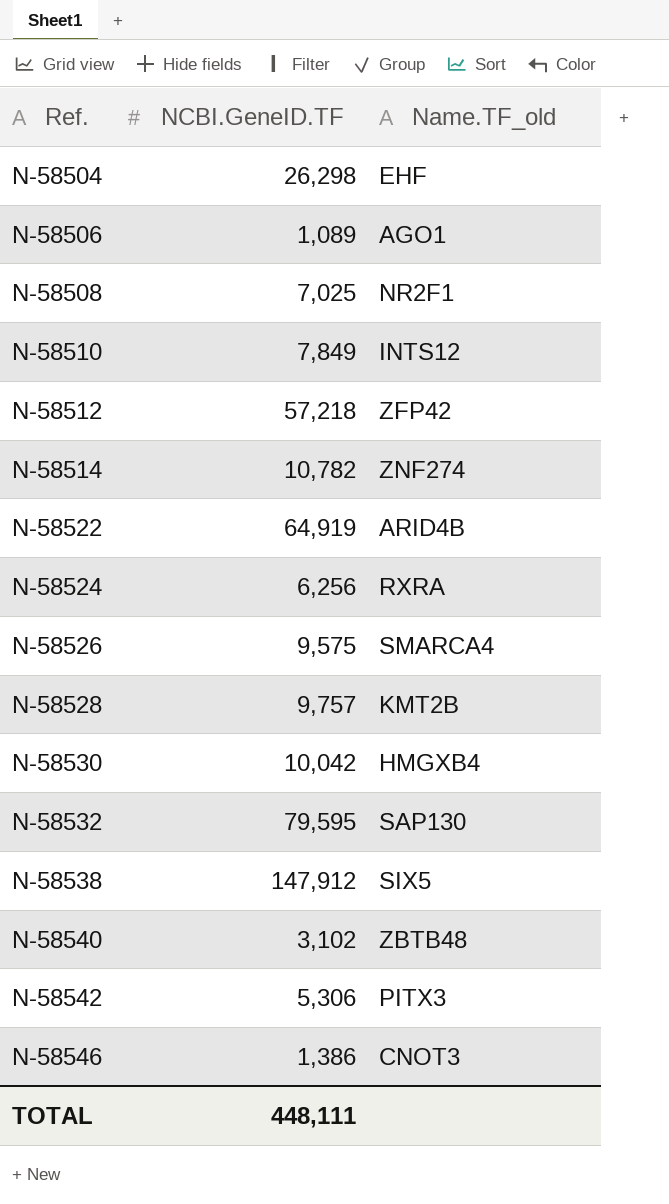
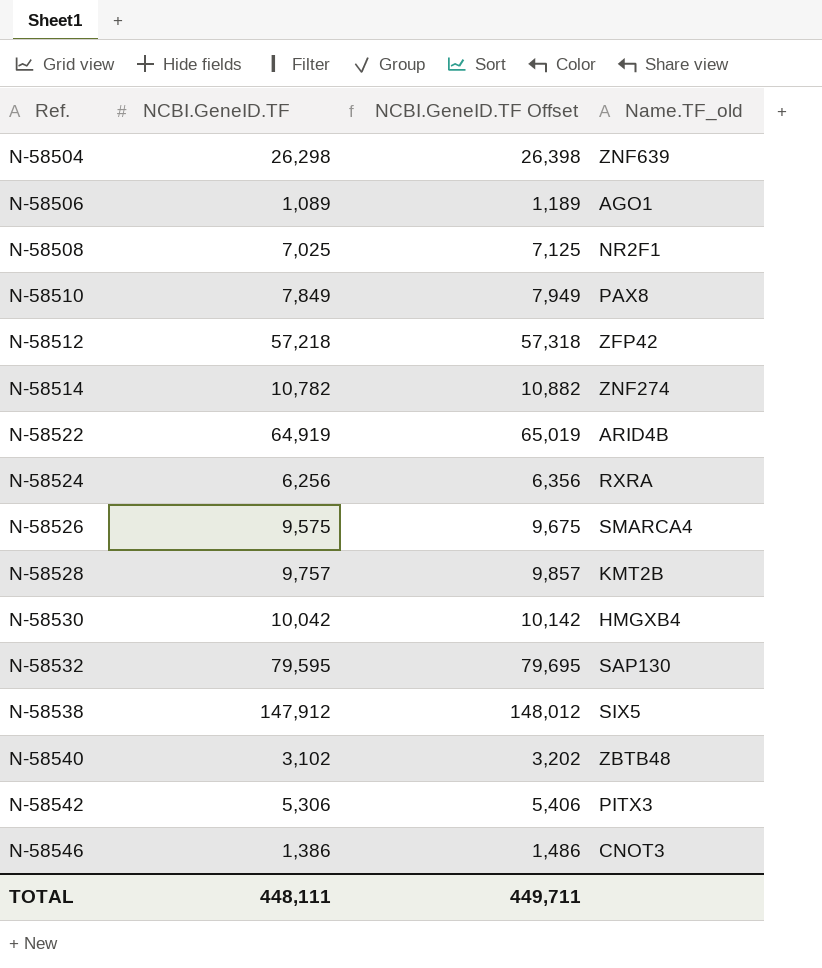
column NCBI.GeneID.TF Offset | formula: none -> [NCBI.GeneID.TF] + 100
N-58504 | Name.TF_old: EHF -> ZNF639
N-58510 | Name.TF_old: INTS12 -> PAX8

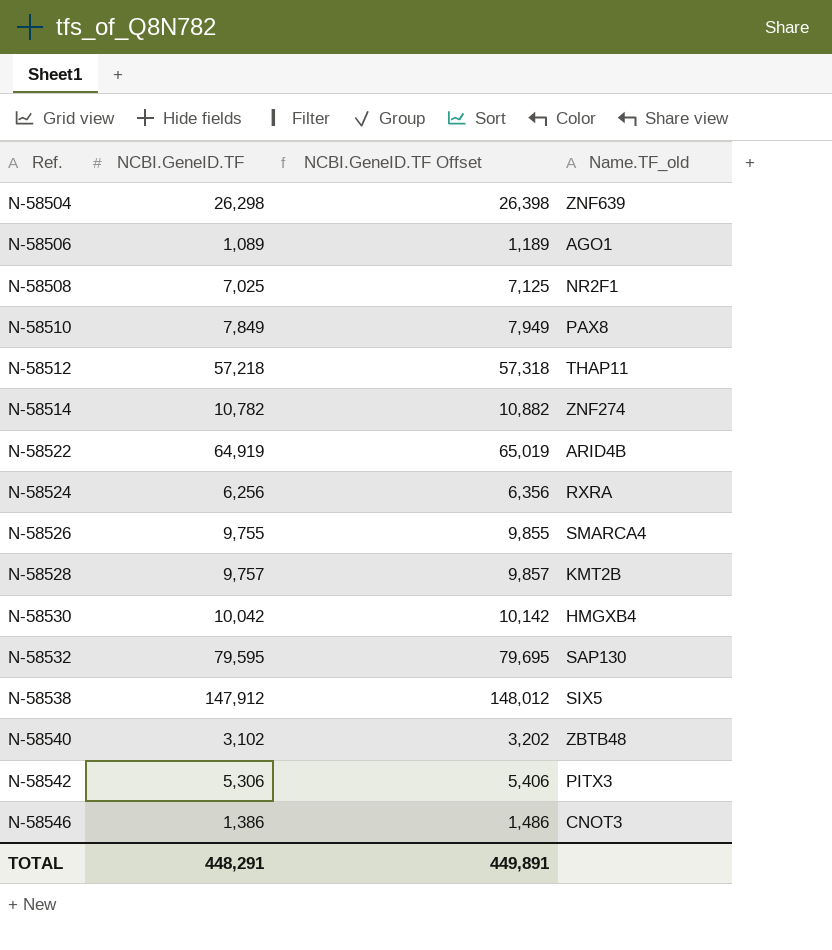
N-58512 | Name.TF_old: ZFP42 -> THAP11
N-58526 | NCBI.GeneID.TF: 9,575 -> 9,755
N-58526 | NCBI.GeneID.TF Offset: 9,675 -> 9,855
TOTAL | NCBI.GeneID.TF: 448,111 -> 448,291
TOTAL | NCBI.GeneID.TF Offset: 449,711 -> 449,891

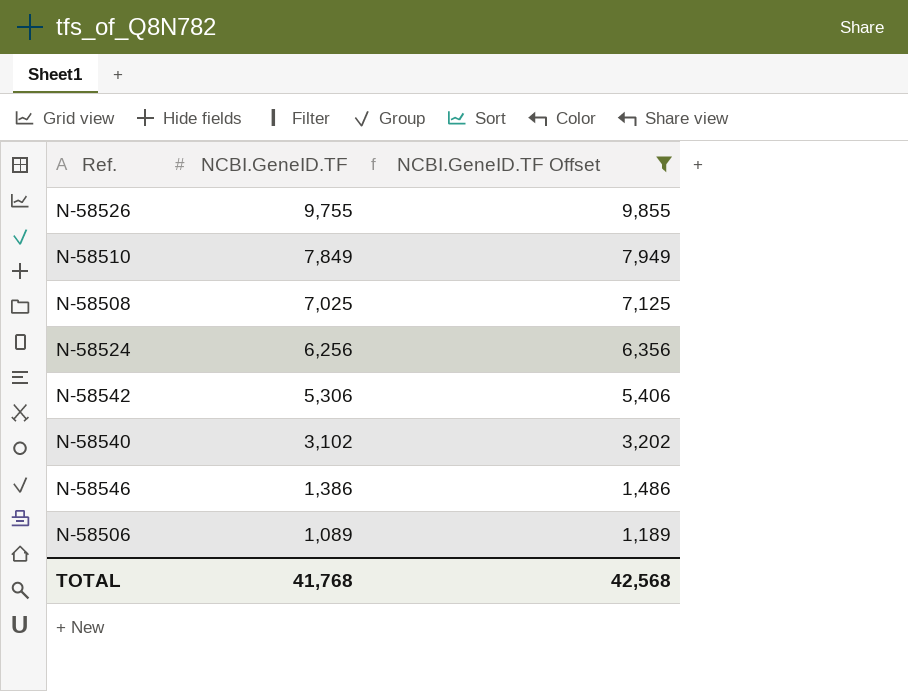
filter: none -> NCBI.GeneID.TF Offset <= 9,855
row order: Ref. ascending -> NCBI.GeneID.TF descending
column Name.TF_old | position: 4 -> none
TOTAL | NCBI.GeneID.TF: 448,291 -> 41,768
TOTAL | NCBI.GeneID.TF Offset: 449,891 -> 42,568

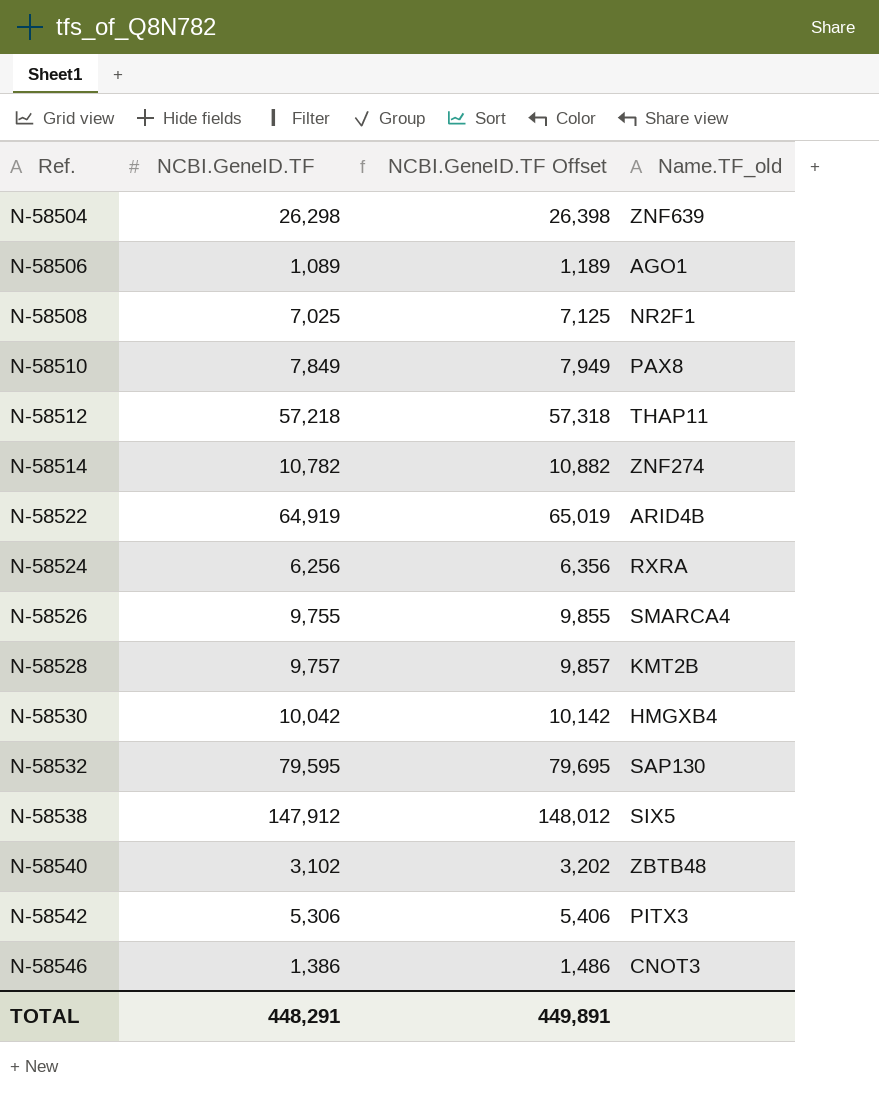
filter: NCBI.GeneID.TF Offset <= 9,855 -> none
row order: NCBI.GeneID.TF descending -> Ref. ascending
column Name.TF_old | position: none -> 4
TOTAL | NCBI.GeneID.TF: 41,768 -> 448,291
TOTAL | NCBI.GeneID.TF Offset: 42,568 -> 449,891

